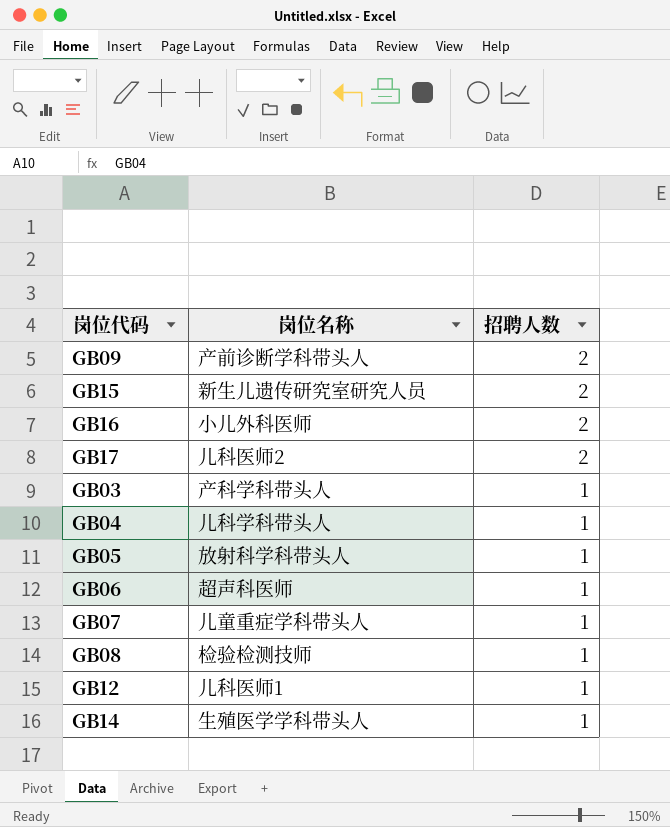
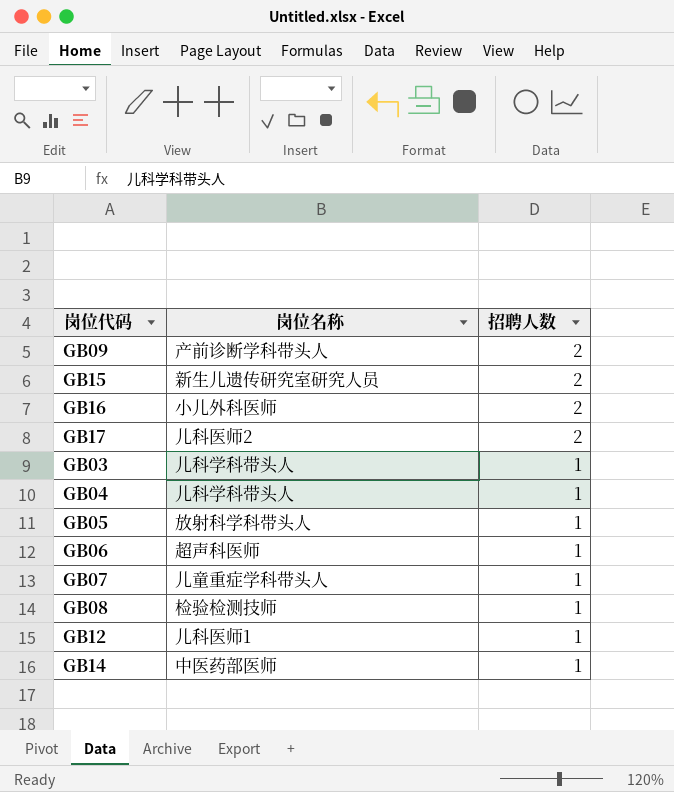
GB03 | 岗位名称: 产科学科带头人 -> 儿科学科带头人
GB14 | 岗位名称: 生殖医学学科带头人 -> 中医药部医师

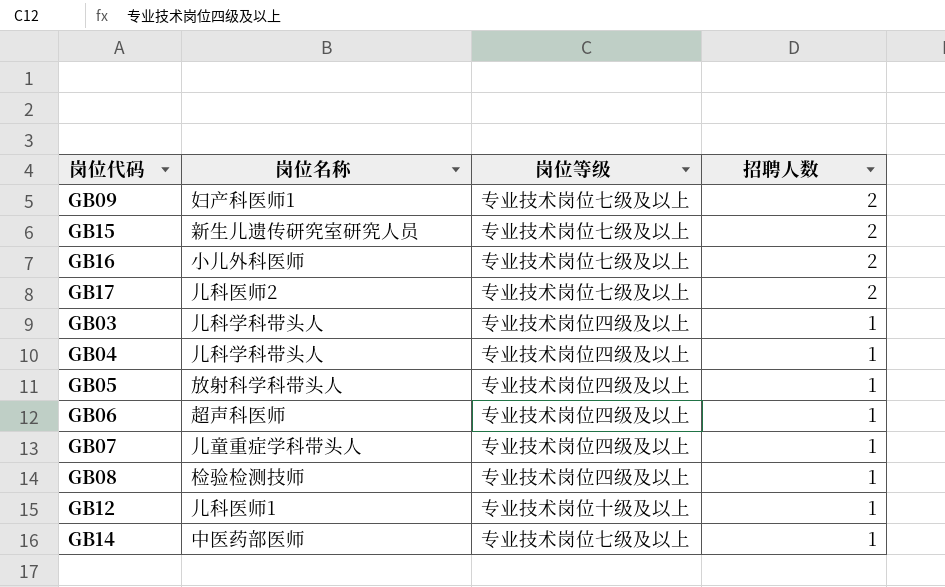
column 岗位等级 | position: none -> 3
GB09 | 岗位名称: 产前诊断学科带头人 -> 妇产科医师1

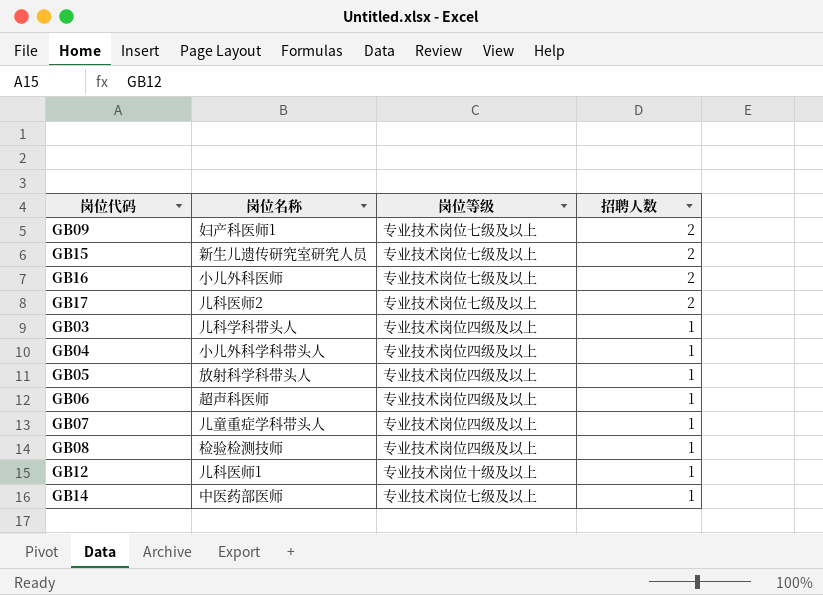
GB04 | 岗位名称: 儿科学科带头人 -> 小儿外科学科带头人

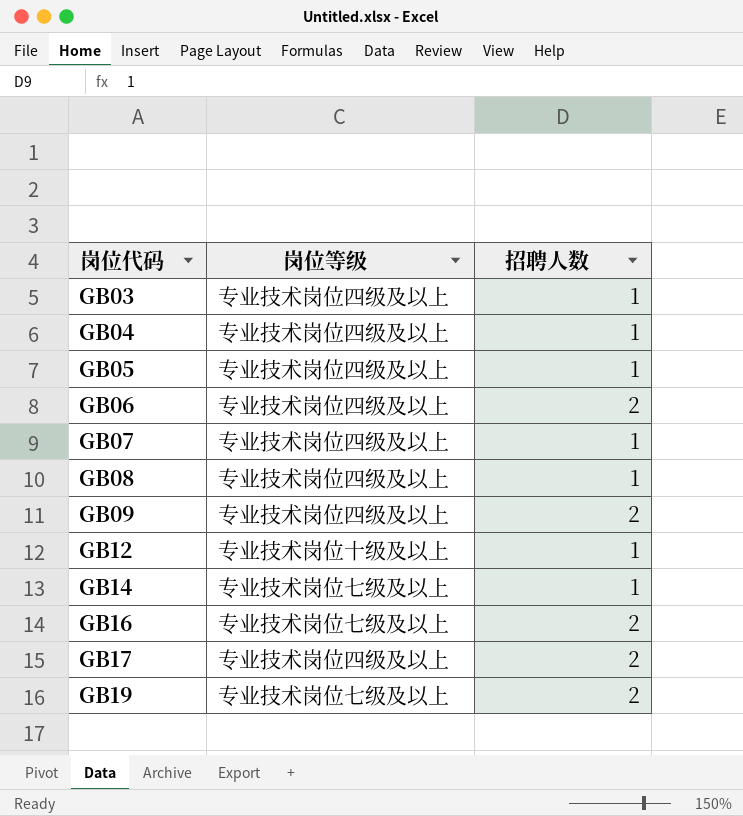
row order: 招聘人数 descending -> 岗位代码 ascending
column 岗位名称 | position: 2 -> none
row GB15: 新生儿遗传研究室研究人员 | 专业技术岗位七级及以上 | 2 -> none
GB06 | 招聘人数: 1 -> 2
GB09 | 岗位等级: 专业技术岗位七级及以上 -> 专业技术岗位四级及以上
GB17 | 岗位等级: 专业技术岗位七级及以上 -> 专业技术岗位四级及以上
row GB19: none -> 专业技术岗位七级及以上 | 2

